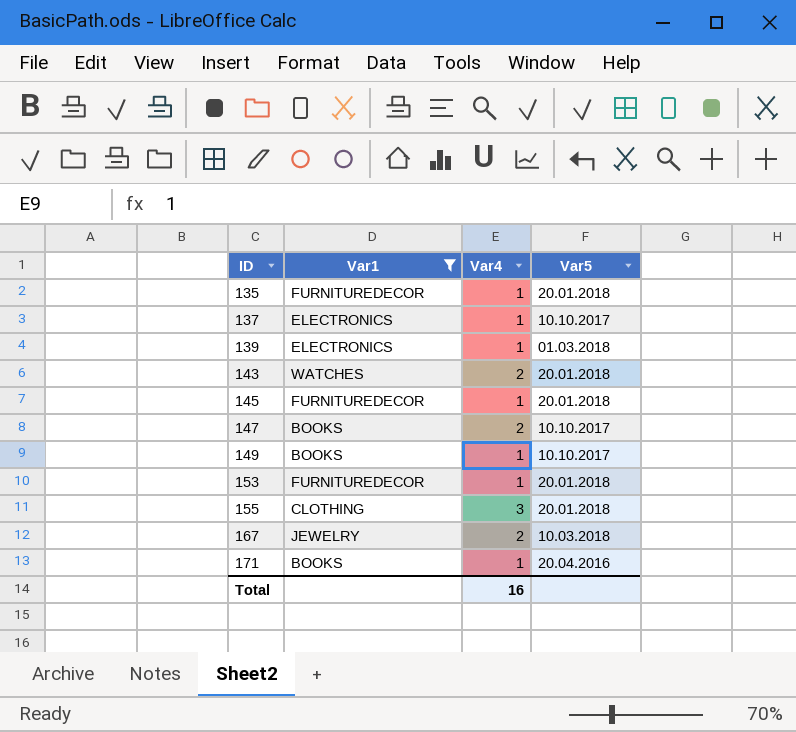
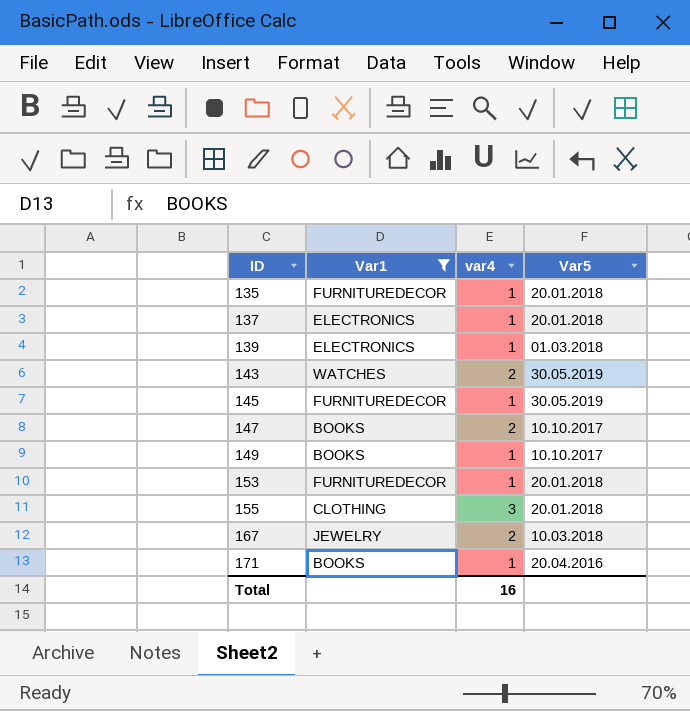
column name: Var4 -> var4
137 | Var5: 10.10.2017 -> 20.01.2018
143 | Var5: 20.01.2018 -> 30.05.2019
145 | Var5: 20.01.2018 -> 30.05.2019

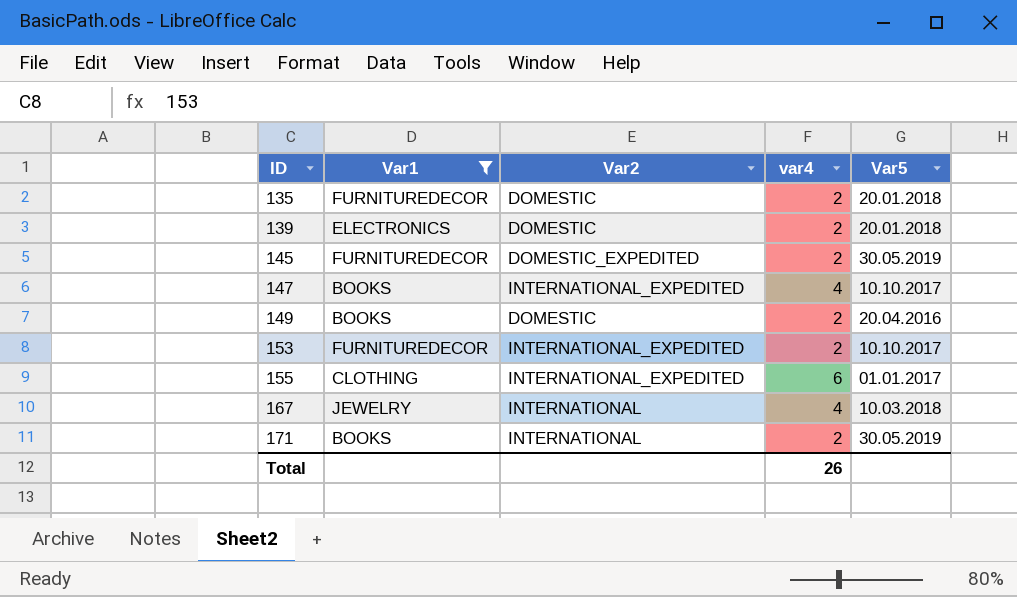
column Var2 | position: none -> 3
row 137: ELECTRONICS | 1 | 20.01.2018 -> none
row 143: WATCHES | 2 | 30.05.2019 -> none
135 | var4: 1 -> 2
139 | var4: 1 -> 2
139 | Var5: 01.03.2018 -> 20.01.2018
145 | var4: 1 -> 2
147 | var4: 2 -> 4
149 | var4: 1 -> 2
149 | Var5: 10.10.2017 -> 20.04.2016
153 | var4: 1 -> 2
153 | Var5: 20.01.2018 -> 10.10.2017
155 | var4: 3 -> 6
155 | Var5: 20.01.2018 -> 01.01.2017
167 | var4: 2 -> 4
171 | var4: 1 -> 2
171 | Var5: 20.04.2016 -> 30.05.2019
Total | var4: 16 -> 26

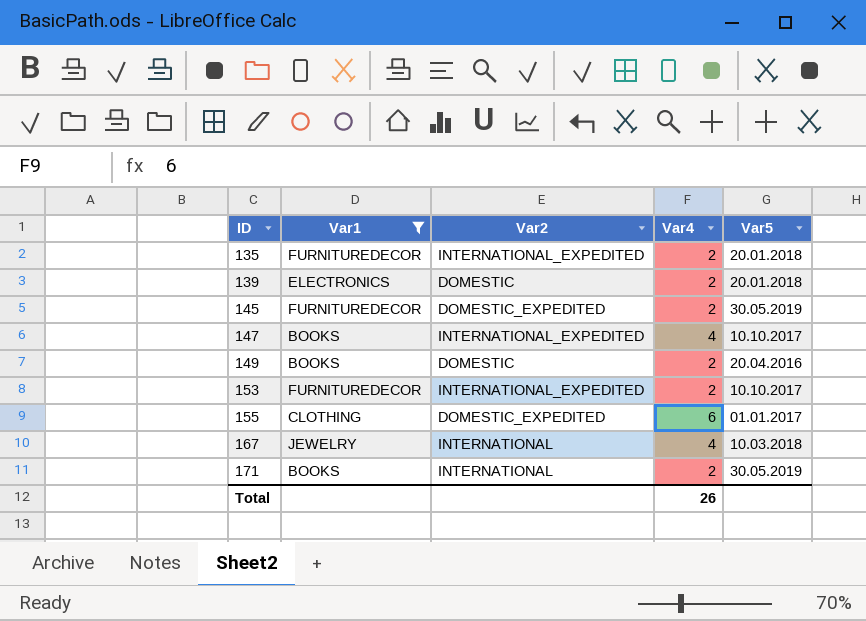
column name: var4 -> Var4
135 | Var2: DOMESTIC -> INTERNATIONAL_EXPEDITED
155 | Var2: INTERNATIONAL_EXPEDITED -> DOMESTIC_EXPEDITED

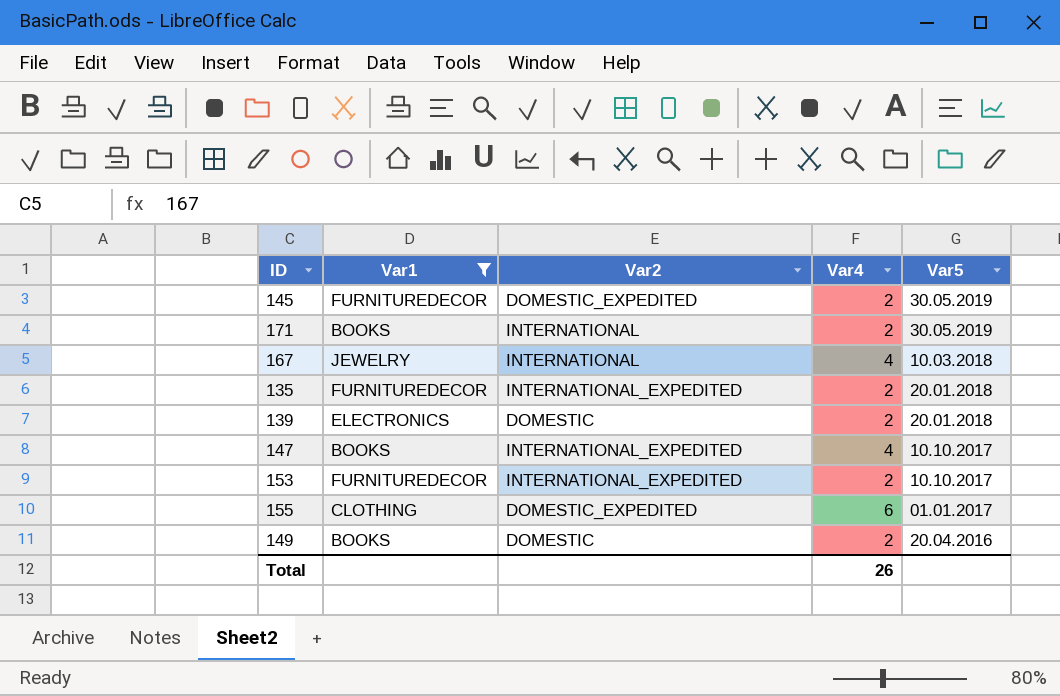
row order: ID ascending -> Var5 descending

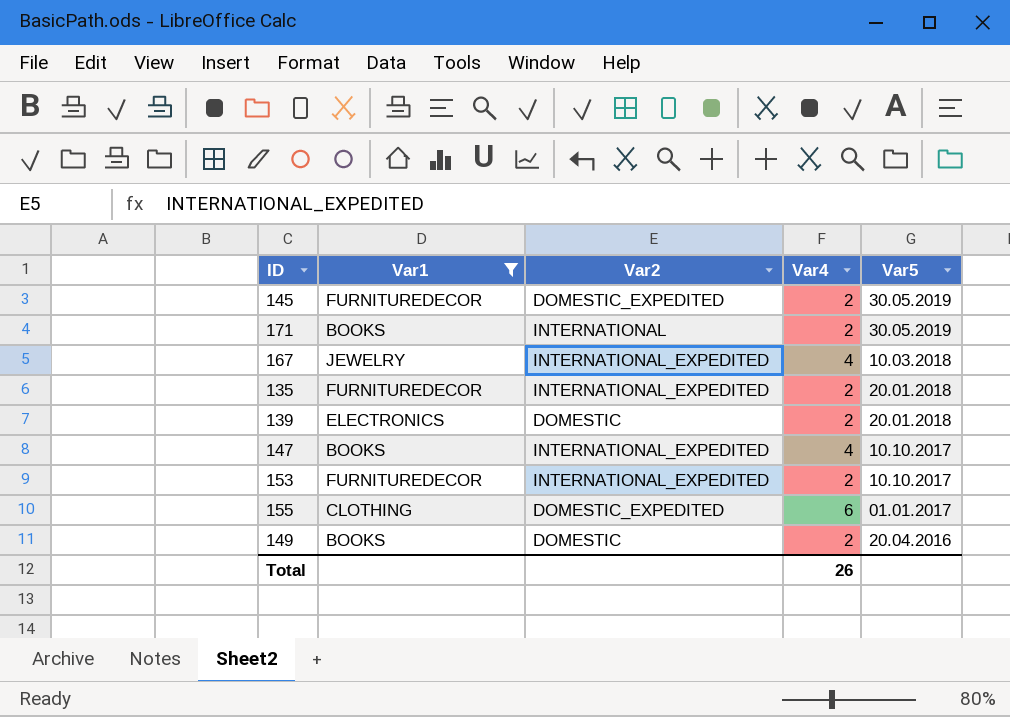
167 | Var2: INTERNATIONAL -> INTERNATIONAL_EXPEDITED

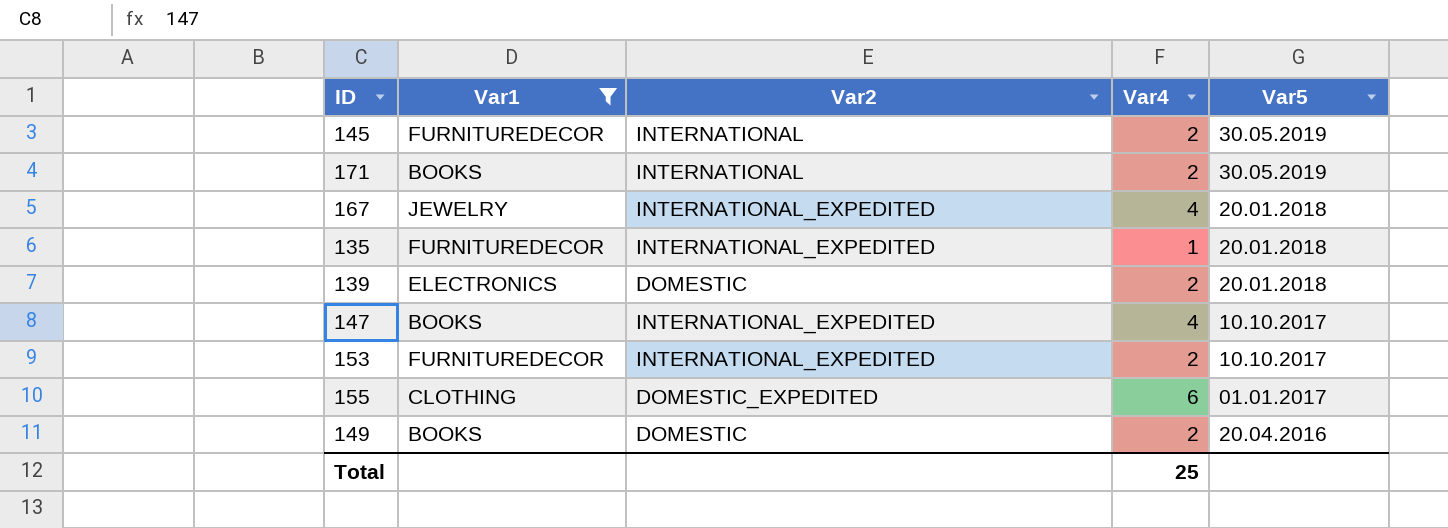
145 | Var2: DOMESTIC_EXPEDITED -> INTERNATIONAL
167 | Var5: 10.03.2018 -> 20.01.2018
135 | Var4: 2 -> 1
Total | Var4: 26 -> 25

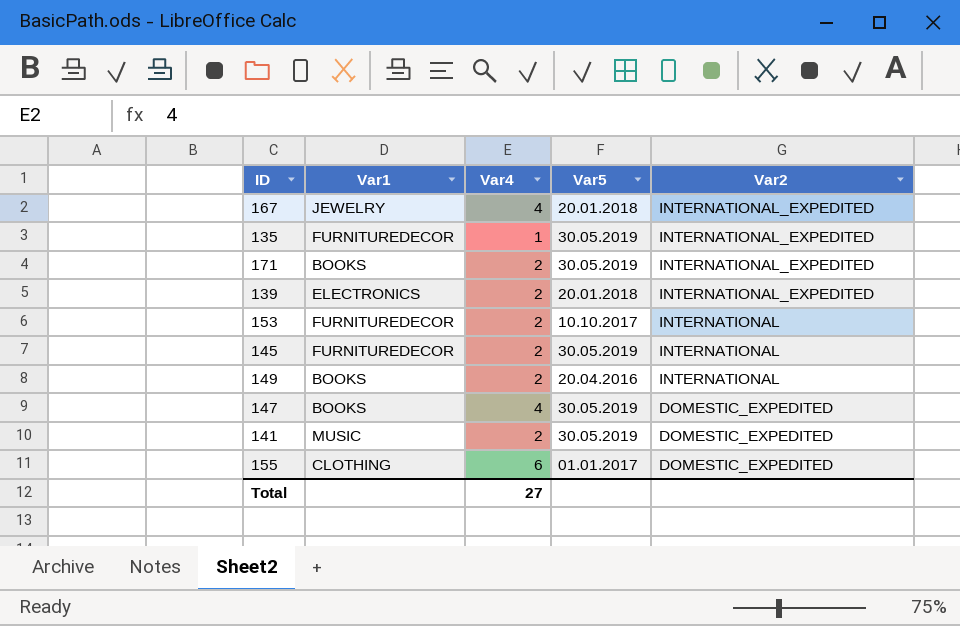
filter: Var1 != MUSIC -> none
row order: Var5 descending -> Var2 descending
column Var2 | position: 3 -> 5
135 | Var5: 20.01.2018 -> 30.05.2019
171 | Var2: INTERNATIONAL -> INTERNATIONAL_EXPEDITED
139 | Var2: DOMESTIC -> INTERNATIONAL_EXPEDITED
153 | Var2: INTERNATIONAL_EXPEDITED -> INTERNATIONAL
149 | Var2: DOMESTIC -> INTERNATIONAL
147 | Var5: 10.10.2017 -> 30.05.2019
147 | Var2: INTERNATIONAL_EXPEDITED -> DOMESTIC_EXPEDITED
Total | Var4: 25 -> 27

